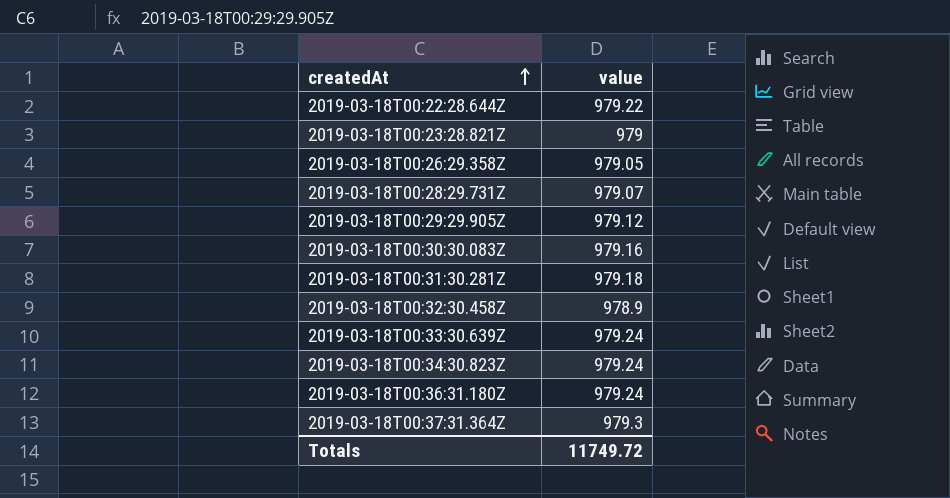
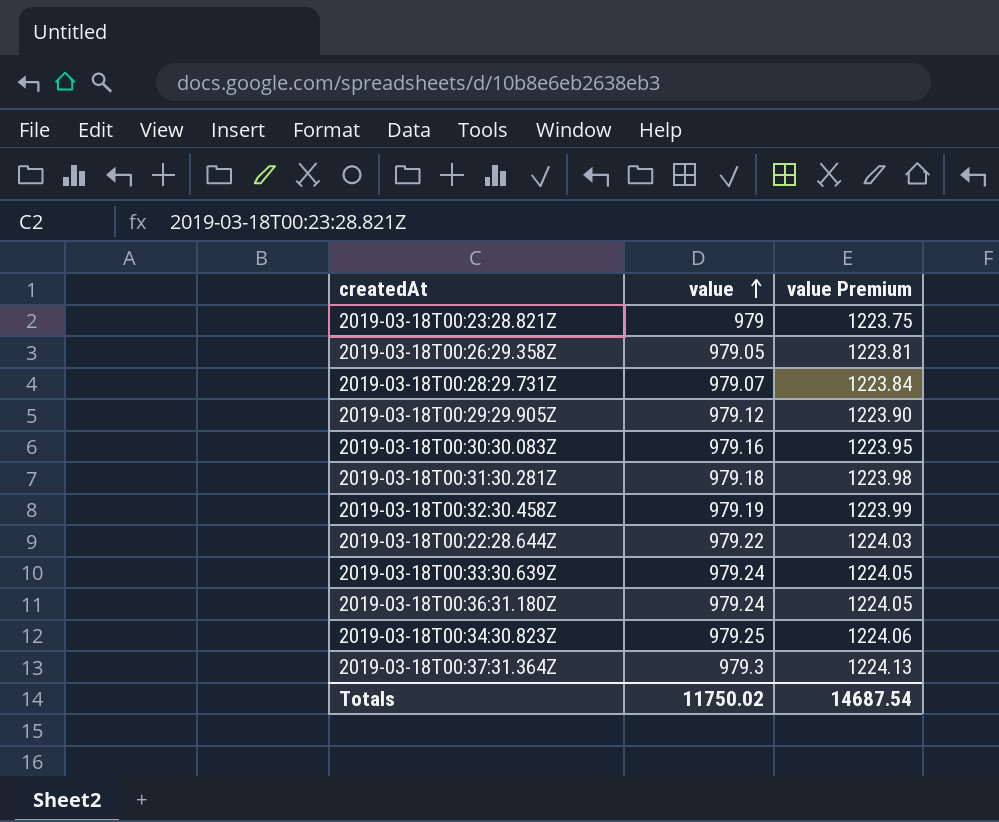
row order: createdAt ascending -> value ascending
column value Premium | formula: none -> [value] * 1.25
2019-03-18T00:32:30.458Z | value: 978.9 -> 979.19
2019-03-18T00:34:30.823Z | value: 979.24 -> 979.25
Totals | value: 11749.72 -> 11750.02

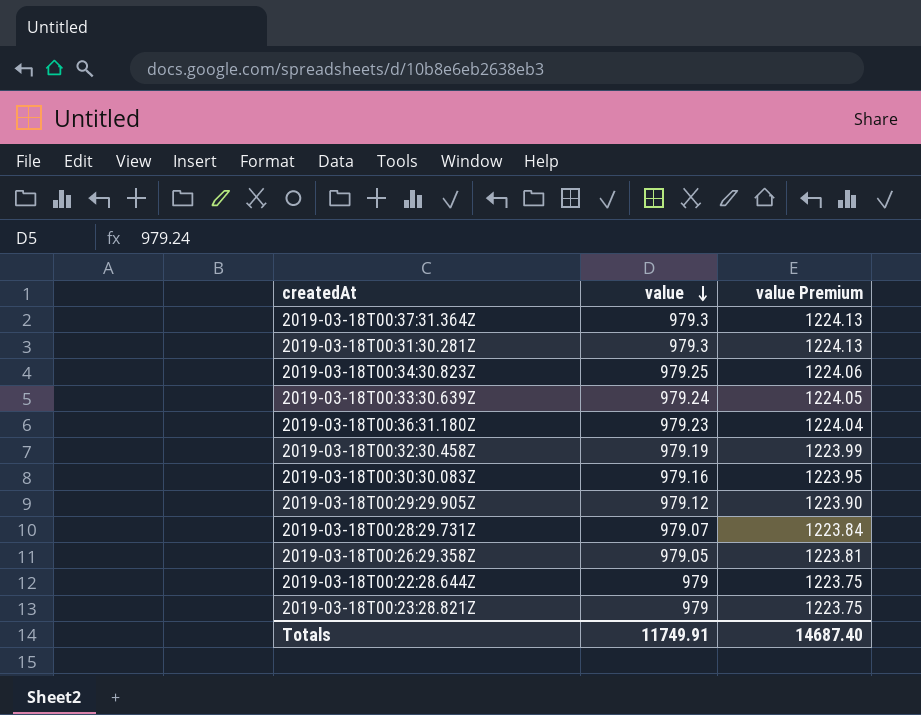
row order: value ascending -> value descending
2019-03-18T00:31:30.281Z | value: 979.18 -> 979.3
2019-03-18T00:31:30.281Z | value Premium: 1223.98 -> 1224.13
2019-03-18T00:36:31.180Z | value: 979.24 -> 979.23
2019-03-18T00:36:31.180Z | value Premium: 1224.05 -> 1224.04
2019-03-18T00:22:28.644Z | value: 979.22 -> 979
2019-03-18T00:22:28.644Z | value Premium: 1224.03 -> 1223.75
Totals | value: 11750.02 -> 11749.91
Totals | value Premium: 14687.54 -> 14687.40

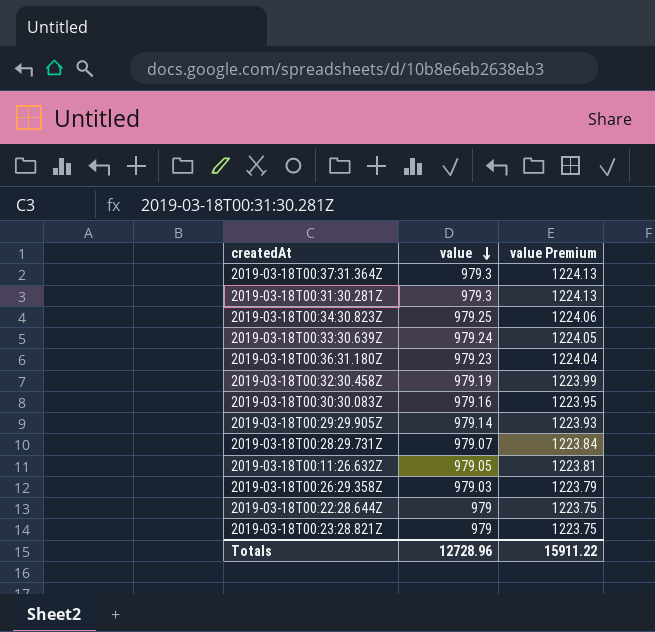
2019-03-18T00:29:29.905Z | value: 979.12 -> 979.14
2019-03-18T00:29:29.905Z | value Premium: 1223.90 -> 1223.93
row 2019-03-18T00:11:26.632Z: none -> 979.05 | 1223.81
2019-03-18T00:26:29.358Z | value: 979.05 -> 979.03
2019-03-18T00:26:29.358Z | value Premium: 1223.81 -> 1223.79
Totals | value: 11749.91 -> 12728.96
Totals | value Premium: 14687.40 -> 15911.22

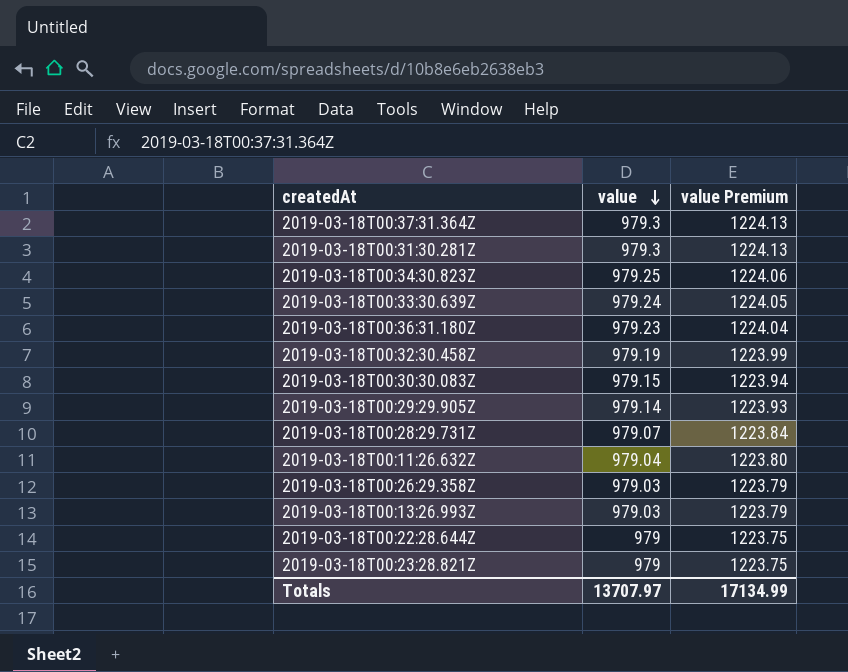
2019-03-18T00:30:30.083Z | value: 979.16 -> 979.15
2019-03-18T00:30:30.083Z | value Premium: 1223.95 -> 1223.94
2019-03-18T00:11:26.632Z | value: 979.05 -> 979.04
2019-03-18T00:11:26.632Z | value Premium: 1223.81 -> 1223.80
row 2019-03-18T00:13:26.993Z: none -> 979.03 | 1223.79
Totals | value: 12728.96 -> 13707.97
Totals | value Premium: 15911.22 -> 17134.99

